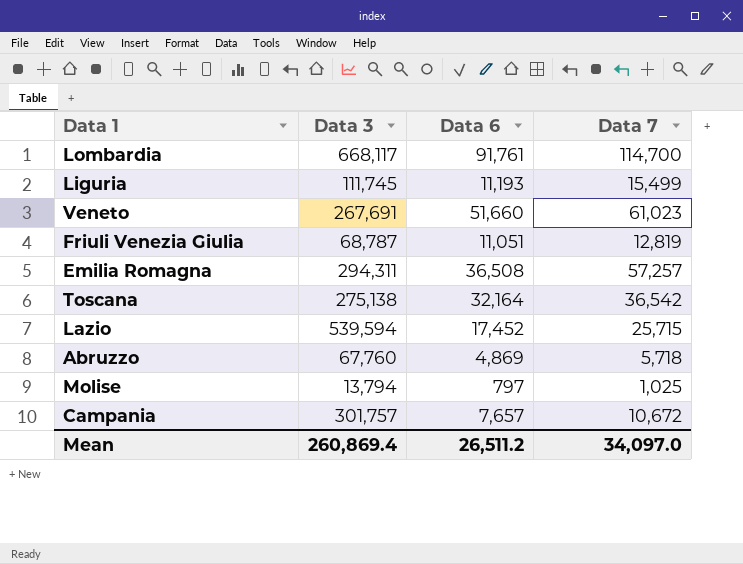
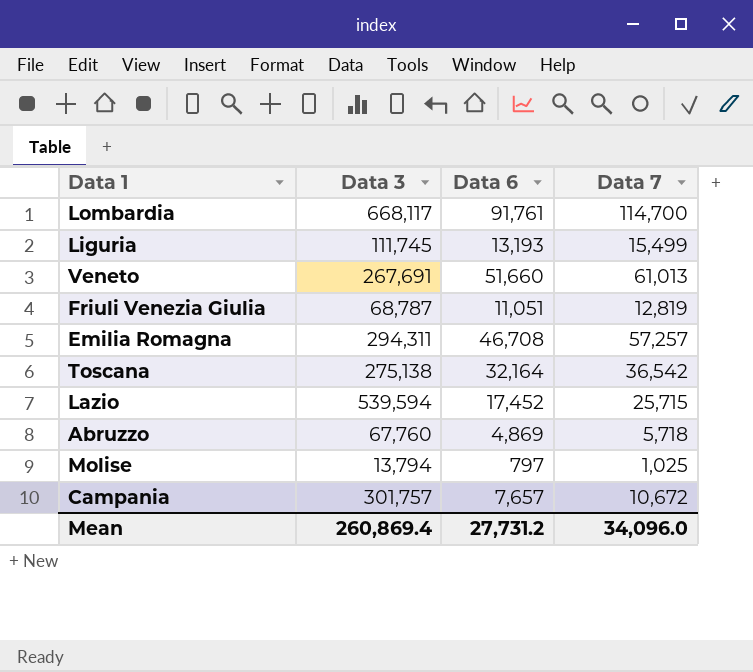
Liguria | Data 6: 11,193 -> 13,193
Veneto | Data 7: 61,023 -> 61,013
Emilia Romagna | Data 6: 36,508 -> 46,708
Mean | Data 6: 26,511.2 -> 27,731.2
Mean | Data 7: 34,097.0 -> 34,096.0

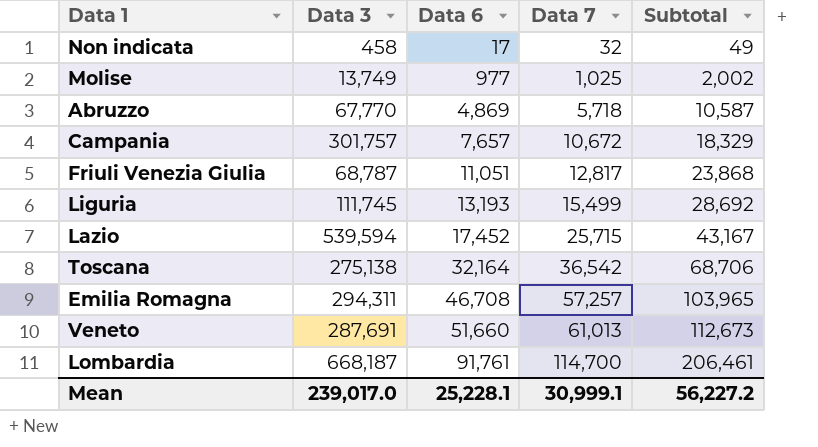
row order: none -> Data 6 ascending
column Subtotal | formula: none -> [Data 6] + [Data 7]
row Non indicata: none -> 458 | 17 | 32 | 49
Molise | Data 3: 13,794 -> 13,749
Molise | Data 6: 797 -> 977
Abruzzo | Data 3: 67,760 -> 67,770
Friuli Venezia Giulia | Data 7: 12,819 -> 12,817
Veneto | Data 3: 267,691 -> 287,691
Lombardia | Data 3: 668,117 -> 668,187
Mean | Data 3: 260,869.4 -> 239,017.0
Mean | Data 6: 27,731.2 -> 25,228.1
Mean | Data 7: 34,096.0 -> 30,999.1

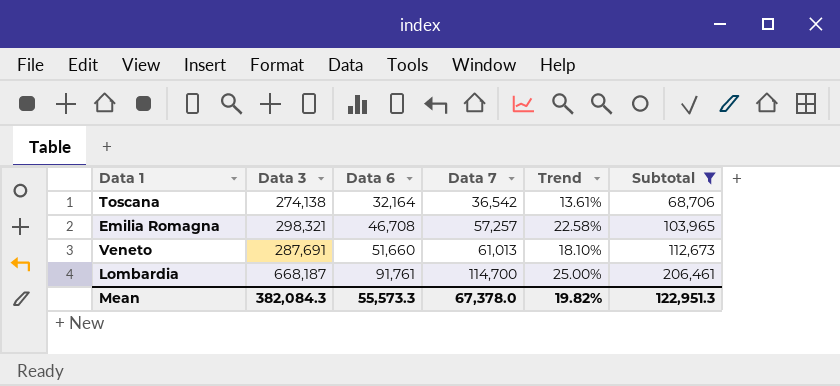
filter: none -> Subtotal >= 68,706
column Trend | formula: none -> ([Data 7] - [Data 6]) / [Data 6]
Toscana | Data 3: 275,138 -> 274,138
Emilia Romagna | Data 3: 294,311 -> 298,321
Mean | Data 3: 239,017.0 -> 382,084.3
Mean | Data 6: 25,228.1 -> 55,573.3
Mean | Data 7: 30,999.1 -> 67,378.0
Mean | Subtotal: 56,227.2 -> 122,951.3

